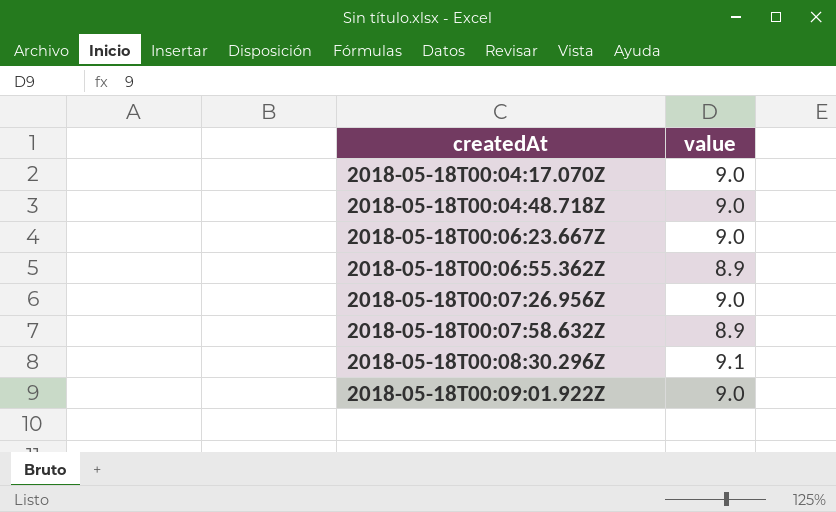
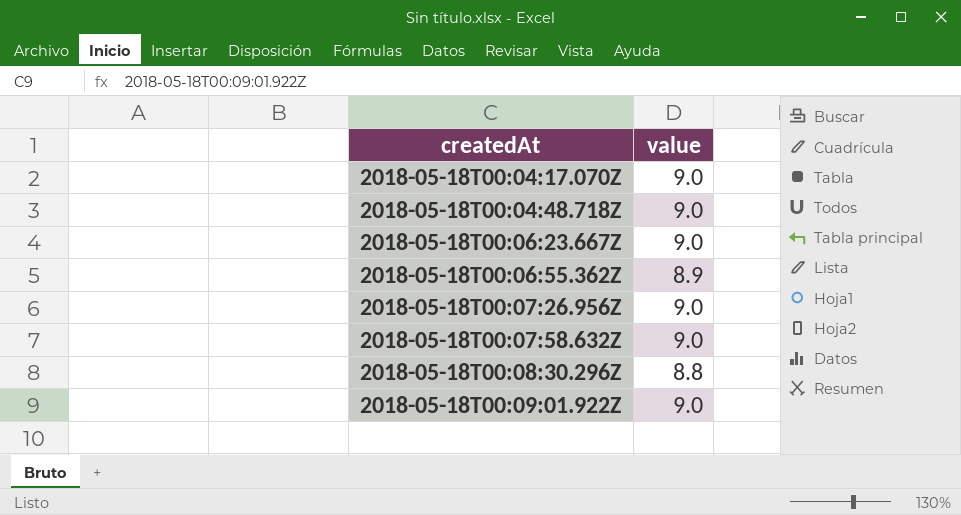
2018-05-18T00:07:58.632Z | value: 8.9 -> 9.0
2018-05-18T00:08:30.296Z | value: 9.1 -> 8.8

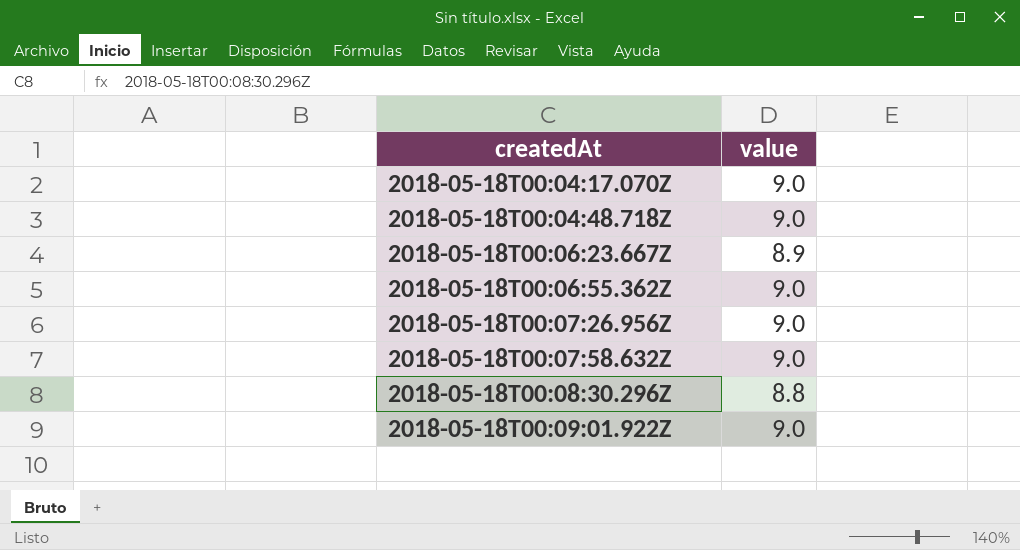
2018-05-18T00:06:23.667Z | value: 9.0 -> 8.9
2018-05-18T00:06:55.362Z | value: 8.9 -> 9.0

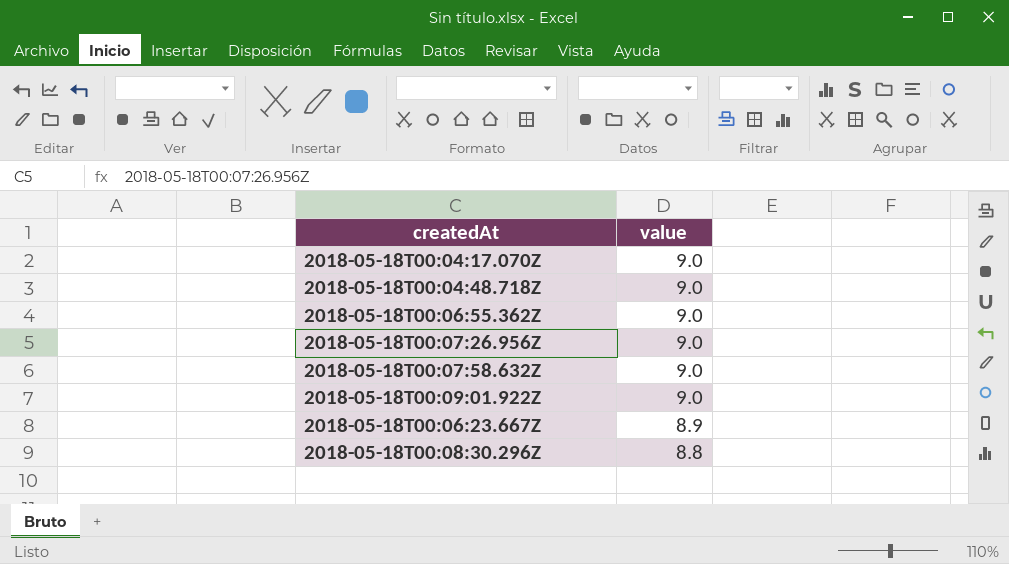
row order: createdAt ascending -> value descending

